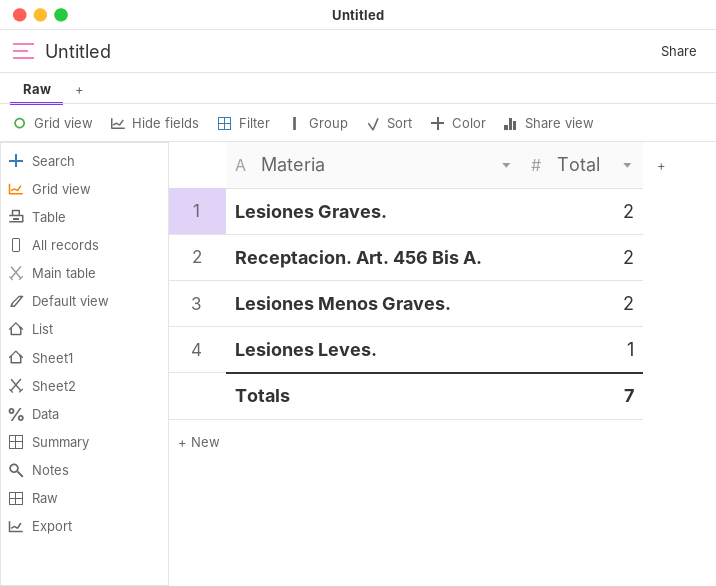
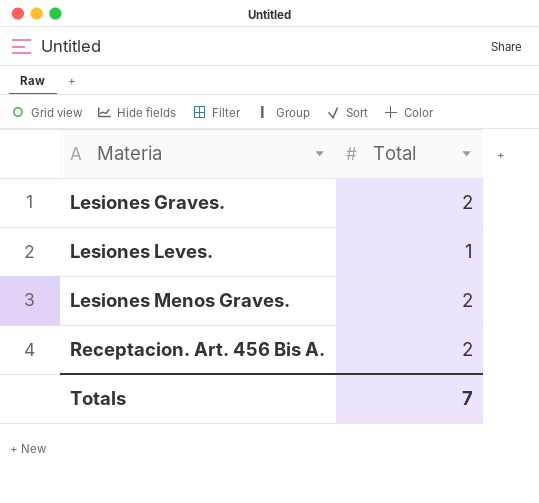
row order: Total descending -> Materia ascending

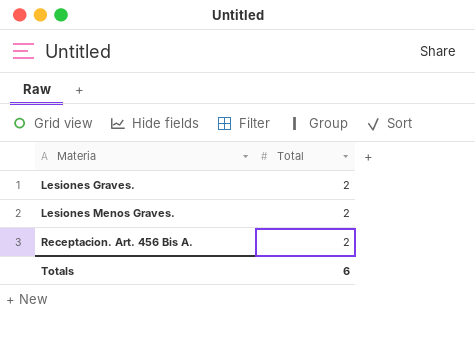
row Lesiones Leves.: 1 -> none
Totals | Total: 7 -> 6

